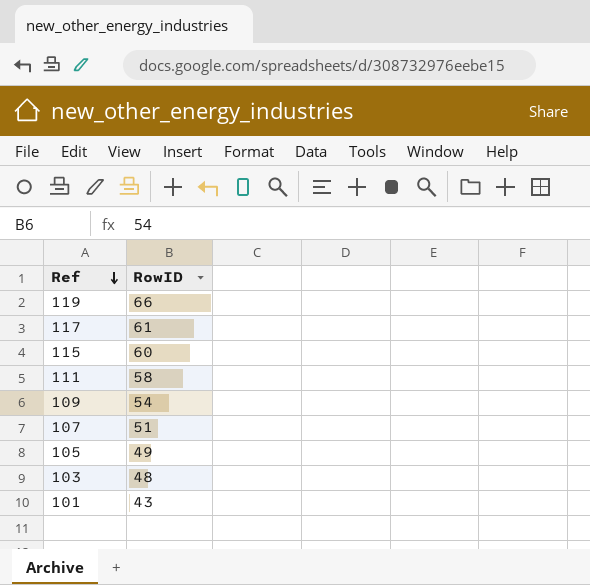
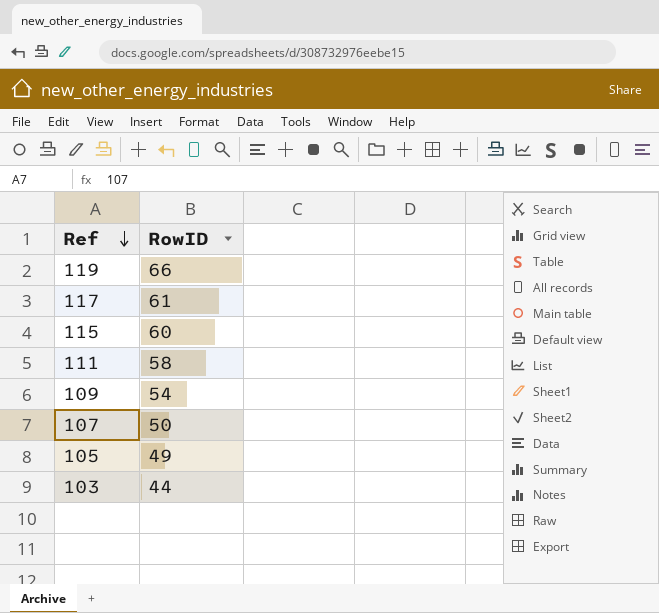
row 101: 43 -> none
107 | RowID: 51 -> 50
103 | RowID: 48 -> 44

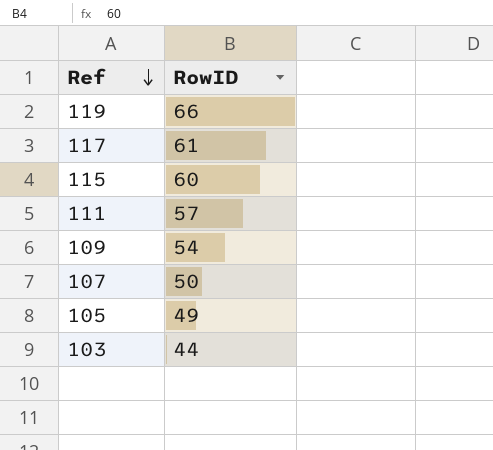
111 | RowID: 58 -> 57

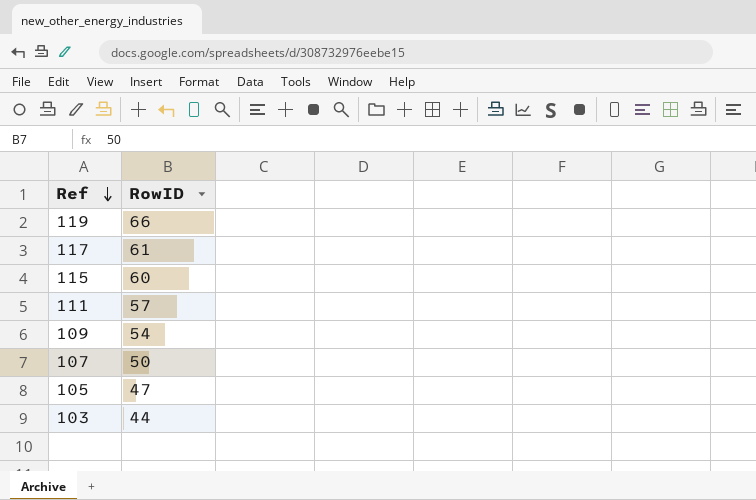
105 | RowID: 49 -> 47

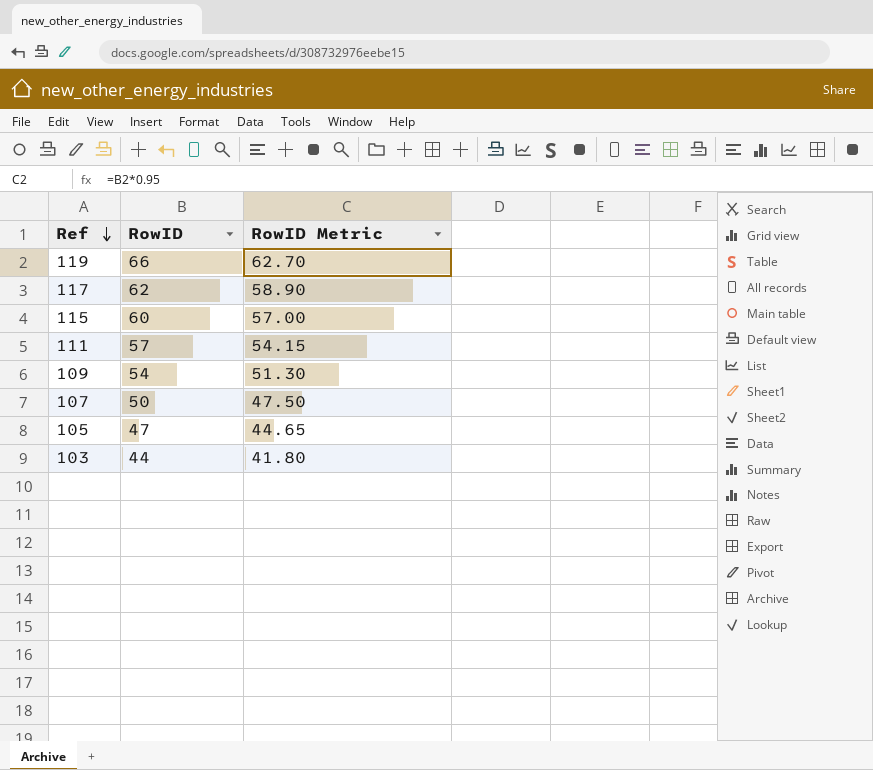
column RowID Metric | formula: none -> [RowID] * 0.95
117 | RowID: 61 -> 62

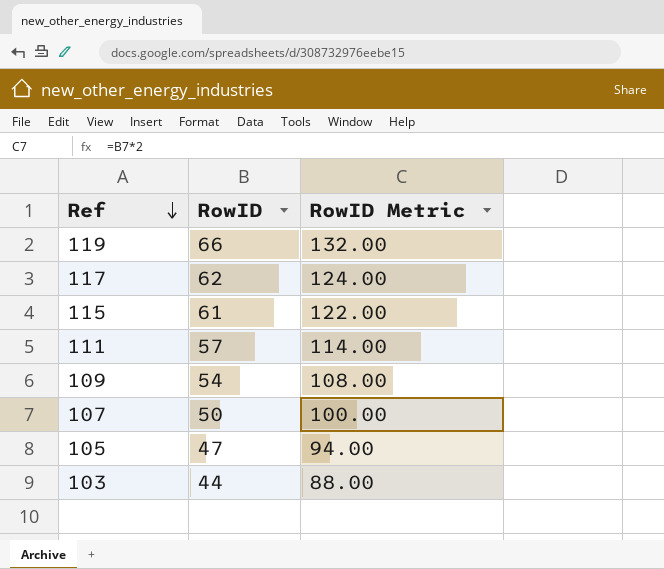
column RowID Metric | formula: [RowID] * 0.95 -> [RowID] * 2
115 | RowID: 60 -> 61

